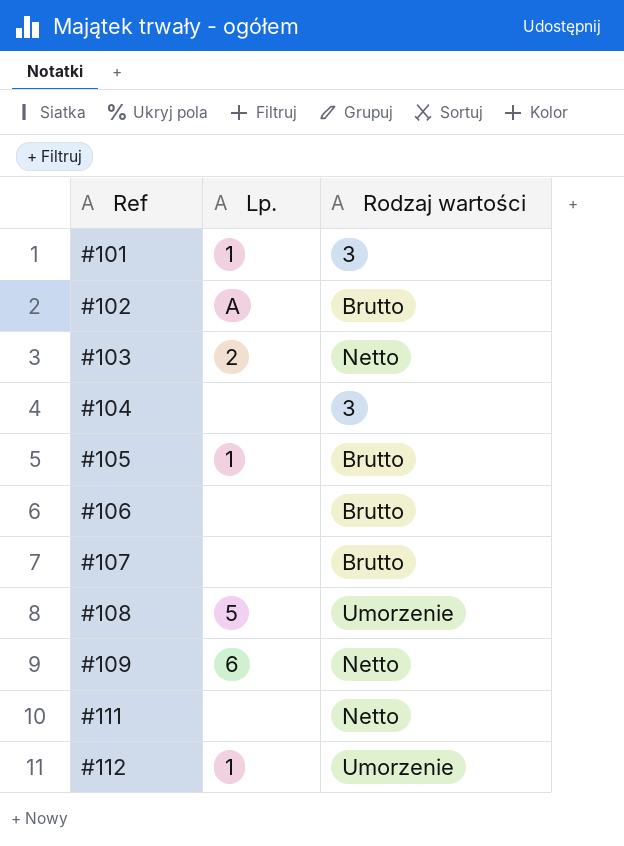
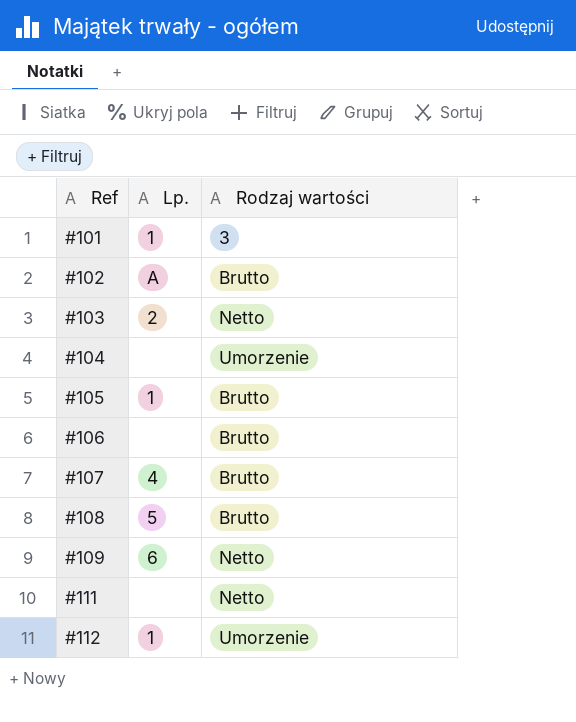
#104 | Rodzaj wartości: 3 -> Umorzenie
#107 | Lp.: none -> 4
#108 | Rodzaj wartości: Umorzenie -> Brutto

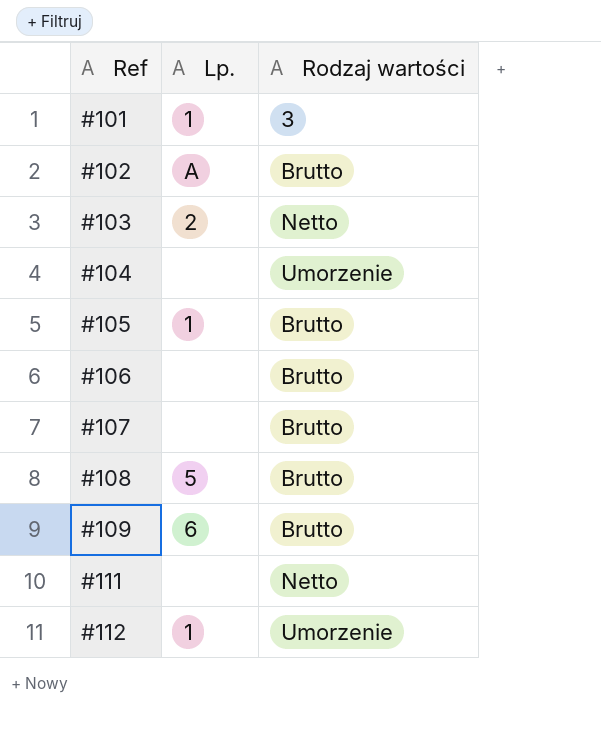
#107 | Lp.: 4 -> none
#109 | Rodzaj wartości: Netto -> Brutto

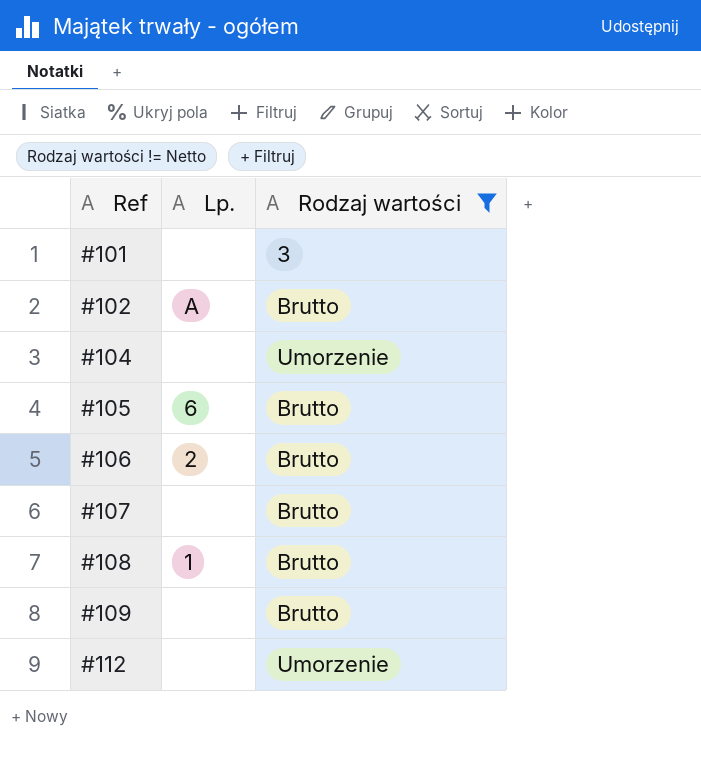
filter: none -> Rodzaj wartości != Netto
#101 | Lp.: 1 -> none
#105 | Lp.: 1 -> 6
#106 | Lp.: none -> 2
#108 | Lp.: 5 -> 1
#109 | Lp.: 6 -> none
#112 | Lp.: 1 -> none

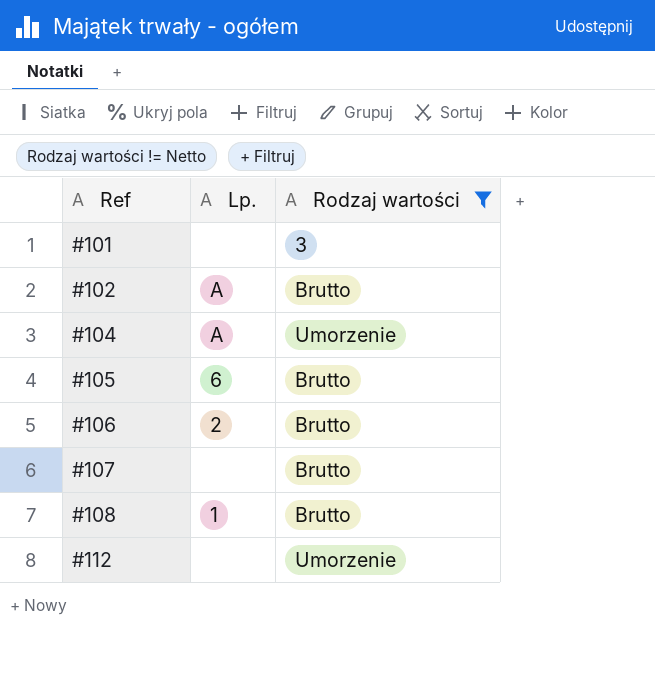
row #109: none | Brutto -> none
#104 | Lp.: none -> A

